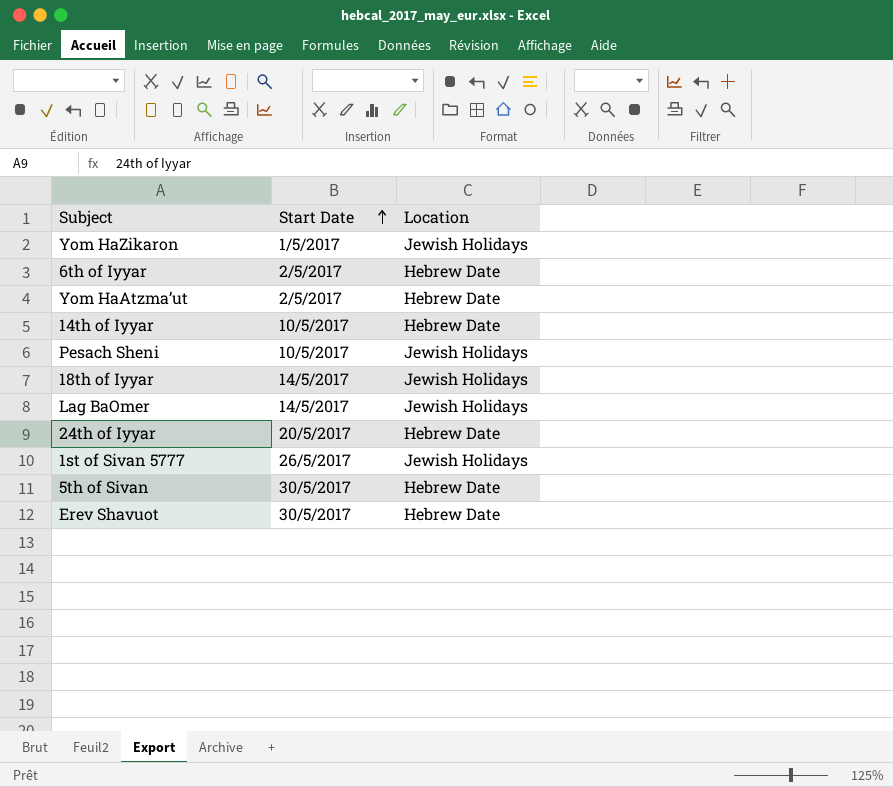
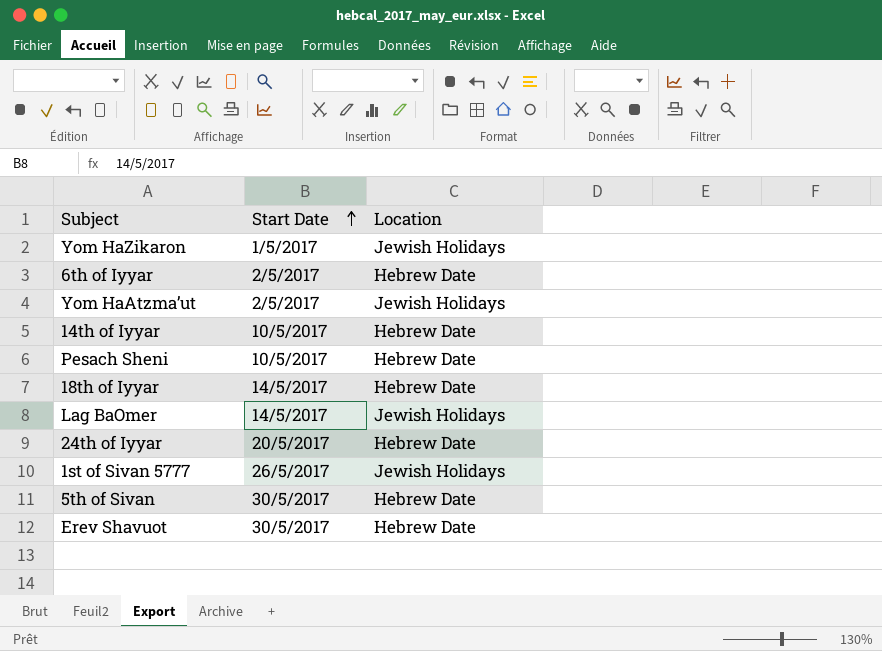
Yom HaAtzma’ut | Location: Hebrew Date -> Jewish Holidays
Pesach Sheni | Location: Jewish Holidays -> Hebrew Date
18th of Iyyar | Location: Jewish Holidays -> Hebrew Date

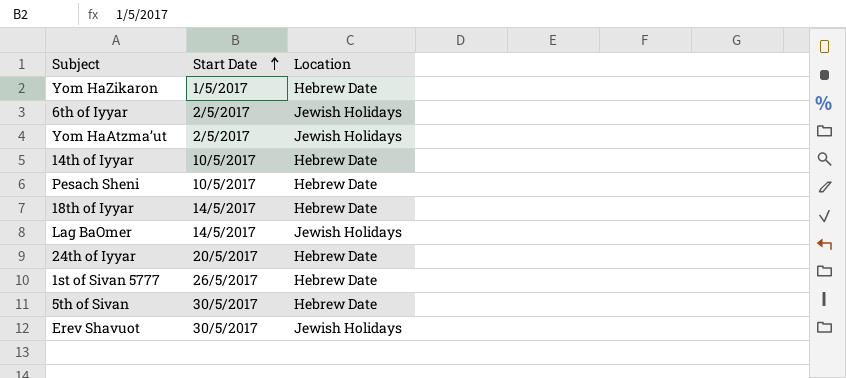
Yom HaZikaron | Location: Jewish Holidays -> Hebrew Date
6th of Iyyar | Location: Hebrew Date -> Jewish Holidays
1st of Sivan 5777 | Location: Jewish Holidays -> Hebrew Date
Erev Shavuot | Location: Hebrew Date -> Jewish Holidays

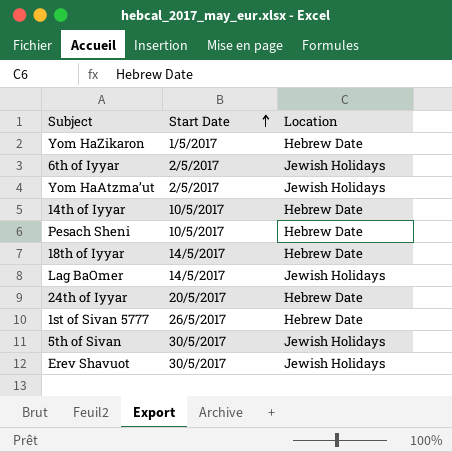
5th of Sivan | Location: Hebrew Date -> Jewish Holidays

